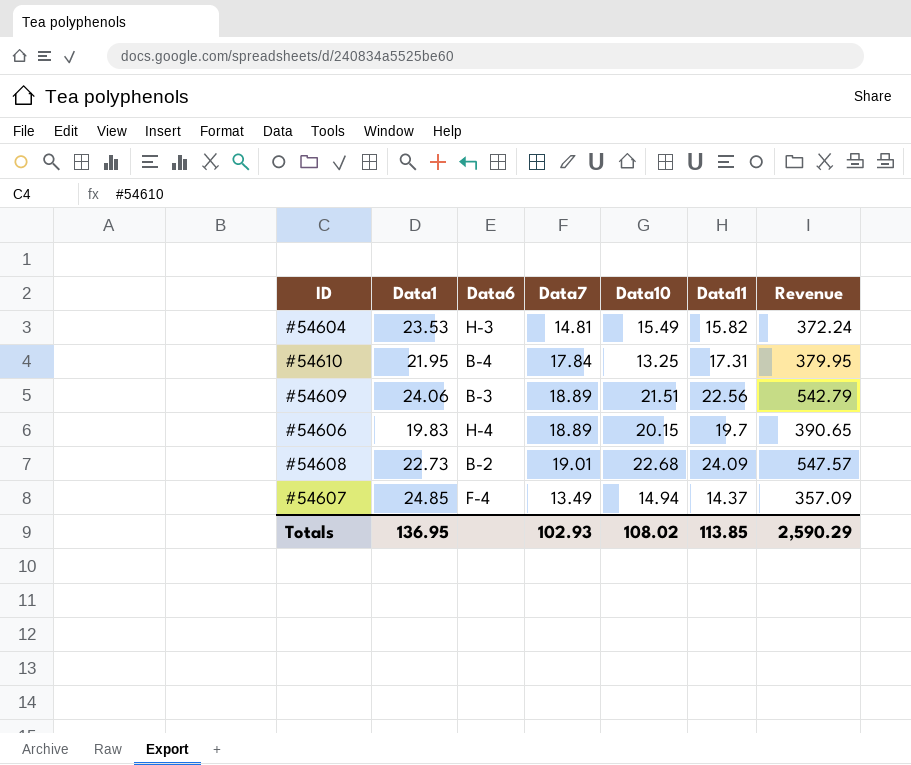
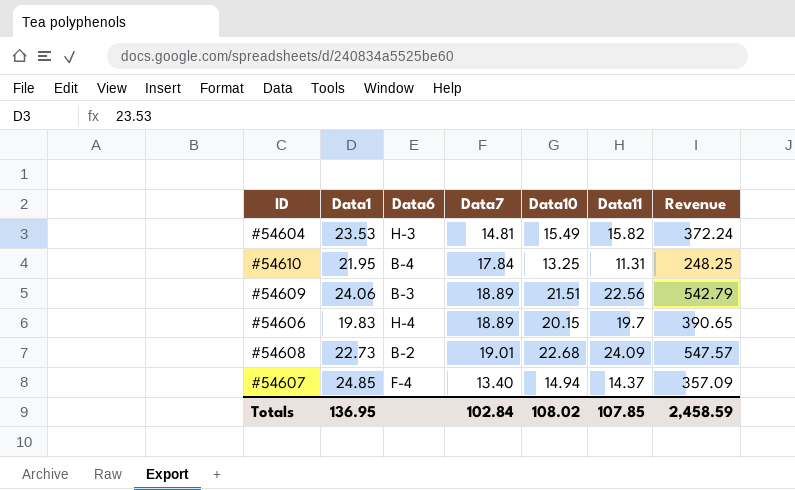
#54610 | Data11: 17.31 -> 11.31
#54610 | Revenue: 379.95 -> 248.25
#54607 | Data7: 13.49 -> 13.40
Totals | Data7: 102.93 -> 102.84
Totals | Data11: 113.85 -> 107.85
Totals | Revenue: 2,590.29 -> 2,458.59

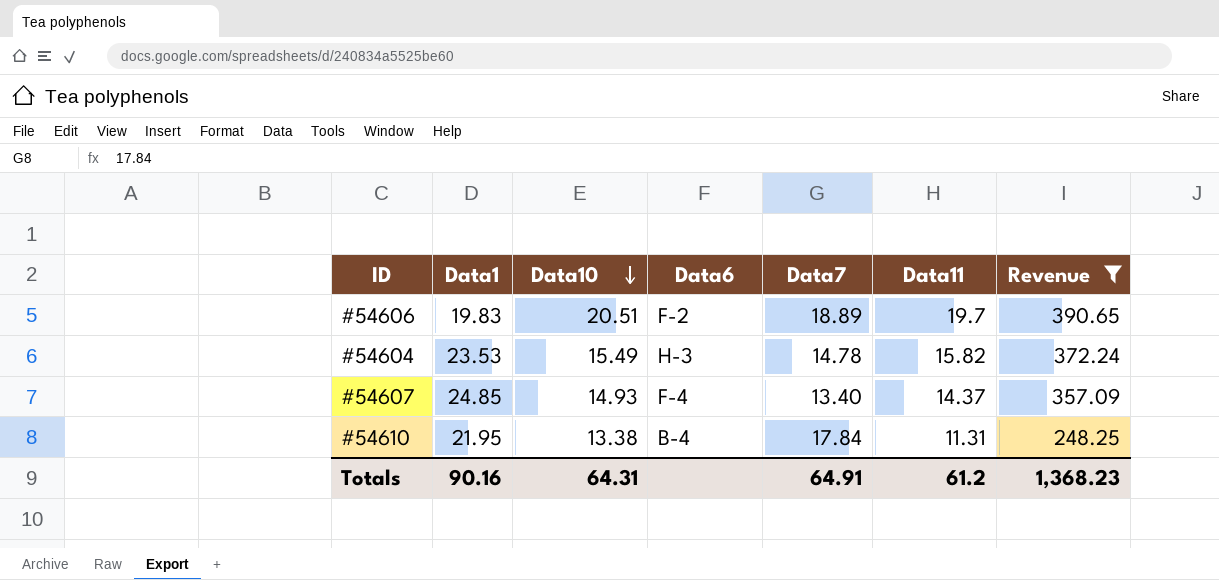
filter: none -> Revenue <= 390.65
row order: none -> Data10 descending
column Data10 | position: 5 -> 3
#54606 | Data10: 20.15 -> 20.51
#54606 | Data6: H-4 -> F-2
#54604 | Data7: 14.81 -> 14.78
#54607 | Data10: 14.94 -> 14.93
#54610 | Data10: 13.25 -> 13.38
Totals | Data1: 136.95 -> 90.16
Totals | Data10: 108.02 -> 64.31
Totals | Data7: 102.84 -> 64.91
Totals | Data11: 107.85 -> 61.2
Totals | Revenue: 2,458.59 -> 1,368.23

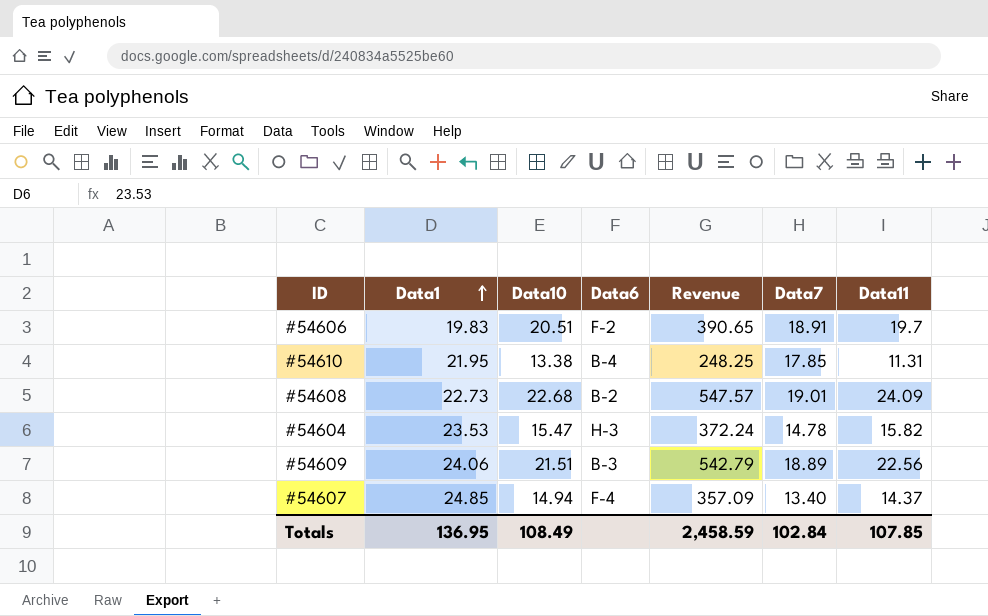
filter: Revenue <= 390.65 -> none
row order: Data10 descending -> Data1 ascending
column Revenue | position: 7 -> 5
#54606 | Data7: 18.89 -> 18.91
#54610 | Data7: 17.84 -> 17.85
#54604 | Data10: 15.49 -> 15.47
#54607 | Data10: 14.93 -> 14.94
Totals | Data1: 90.16 -> 136.95
Totals | Data10: 64.31 -> 108.49
Totals | Revenue: 1,368.23 -> 2,458.59
Totals | Data7: 64.91 -> 102.84
Totals | Data11: 61.2 -> 107.85

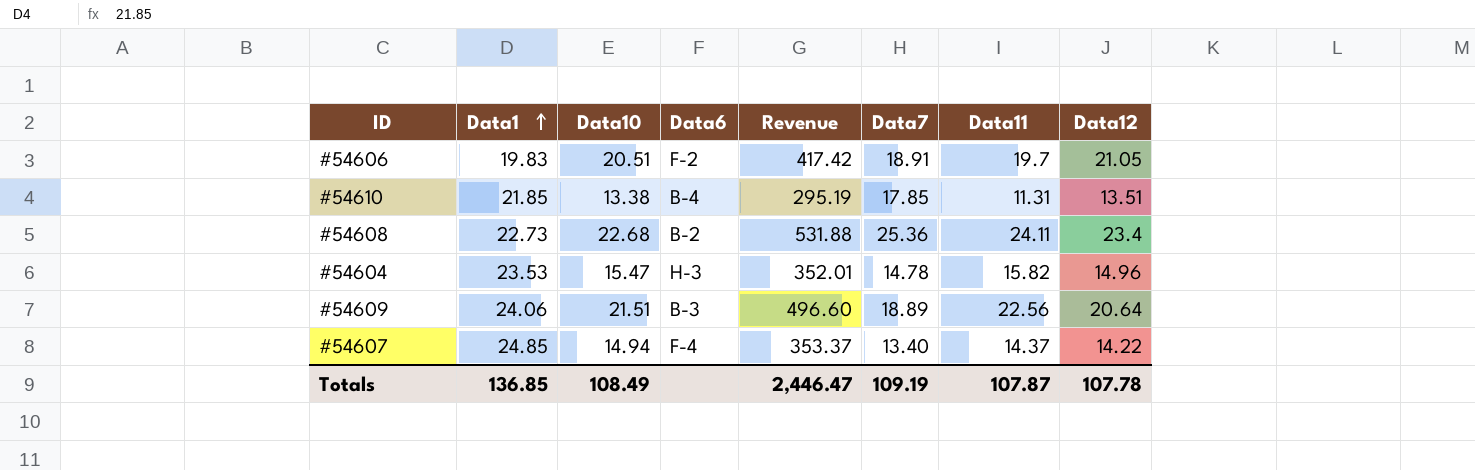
column Revenue | formula: [Data1] * [Data11] -> [Data1] * [Data12]
column Data12 | position: none -> 8
#54610 | Data1: 21.95 -> 21.85
#54608 | Data7: 19.01 -> 25.36
#54608 | Data11: 24.09 -> 24.11
Totals | Data1: 136.95 -> 136.85
Totals | Revenue: 2,458.59 -> 2,446.47
Totals | Data7: 102.84 -> 109.19
Totals | Data11: 107.85 -> 107.87

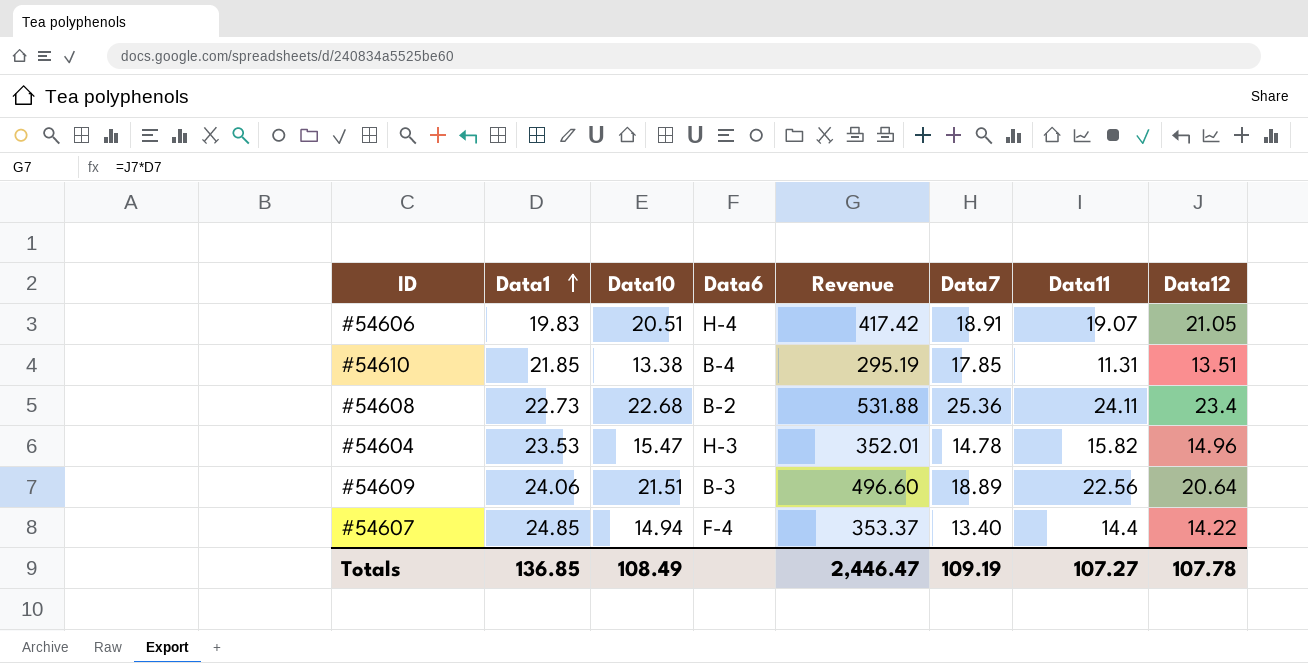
#54606 | Data6: F-2 -> H-4
#54606 | Data11: 19.7 -> 19.07
#54607 | Data11: 14.37 -> 14.4
Totals | Data11: 107.87 -> 107.27

